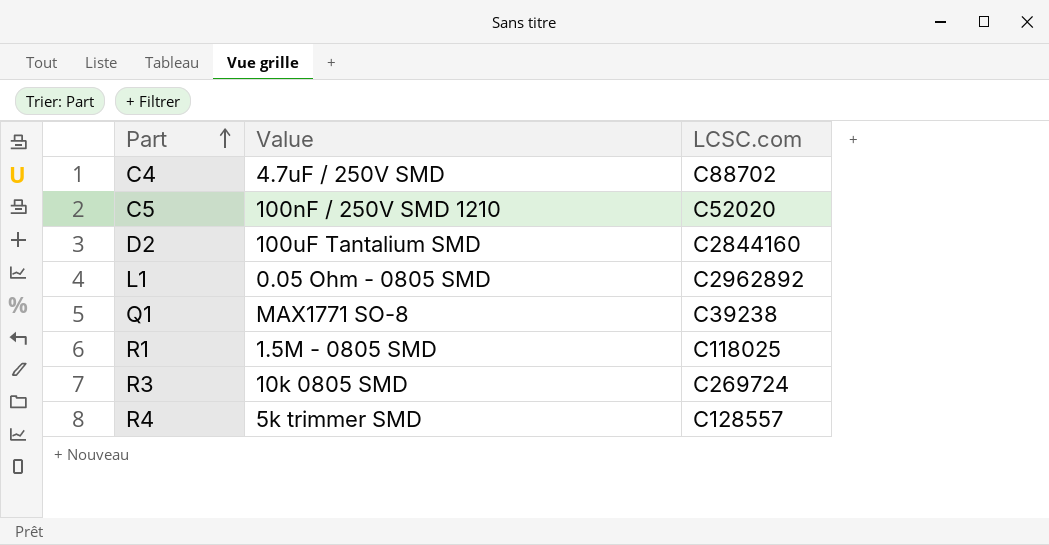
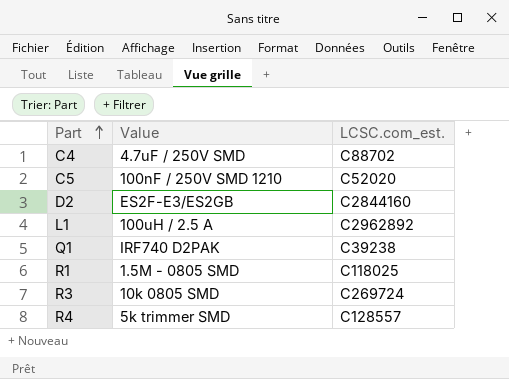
column name: LCSC.com -> LCSC.com_est.
D2 | Value: 100uF Tantalium SMD -> ES2F-E3/ES2GB
L1 | Value: 0.05 Ohm - 0805 SMD -> 100uH / 2.5 A
Q1 | Value: MAX1771 SO-8 -> IRF740 D2PAK

